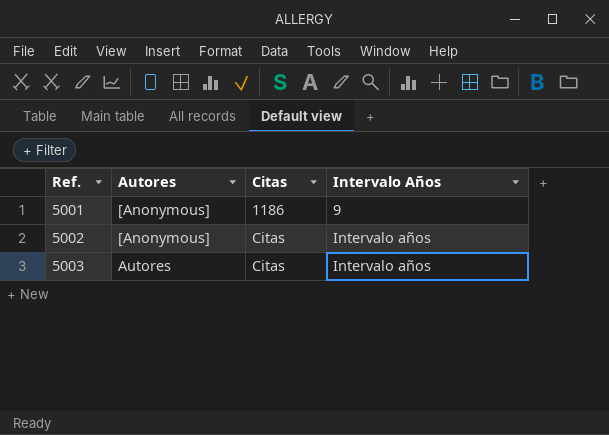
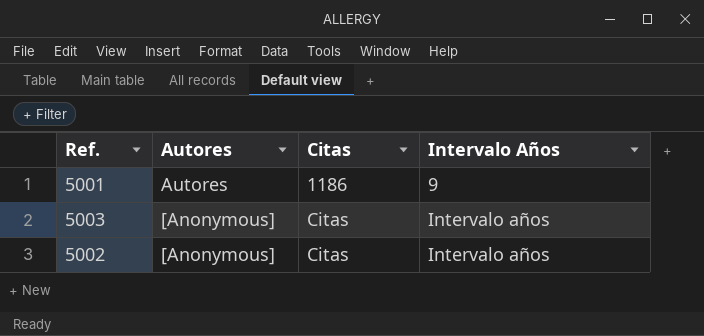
row order: Ref. ascending -> Autores descending
5001 | Autores: [Anonymous] -> Autores
5003 | Autores: Autores -> [Anonymous]

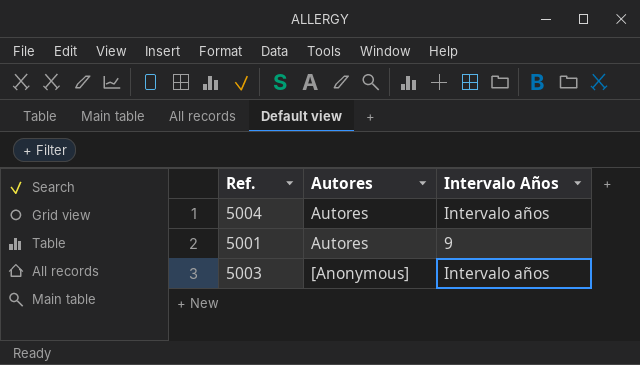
column Citas | position: 3 -> none
row 5002: [Anonymous] | Citas | Intervalo años -> none
row 5004: none -> Autores | Intervalo años

